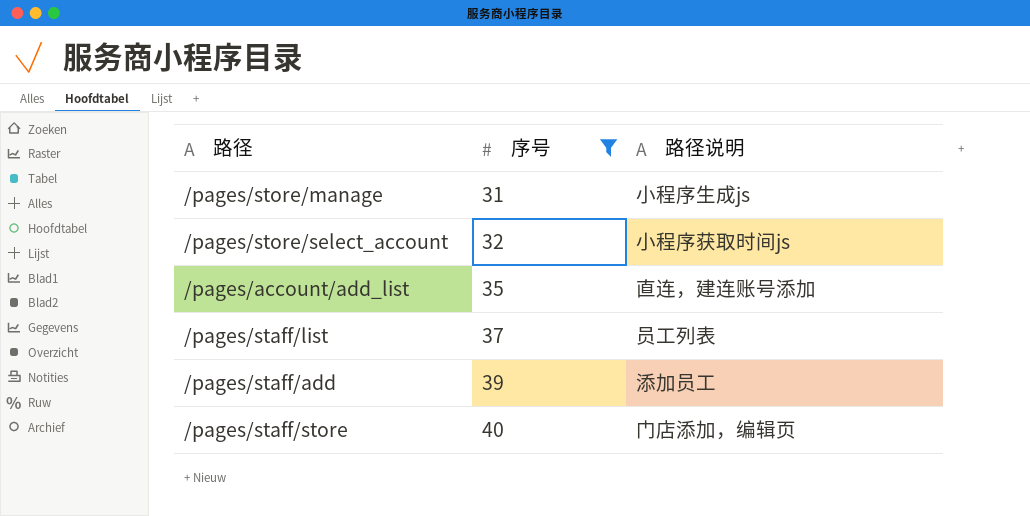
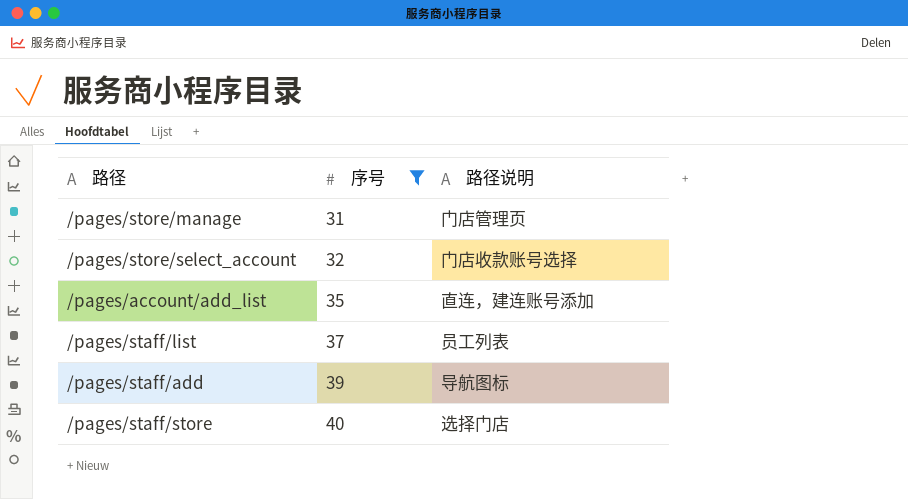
/pages/store/manage | 路径说明: 小程序生成js -> 门店管理页
/pages/store/select_account | 路径说明: 小程序获取时间js -> 门店收款账号选择
/pages/staff/add | 路径说明: 添加员工 -> 导航图标
/pages/staff/store | 路径说明: 门店添加，编辑页 -> 选择门店

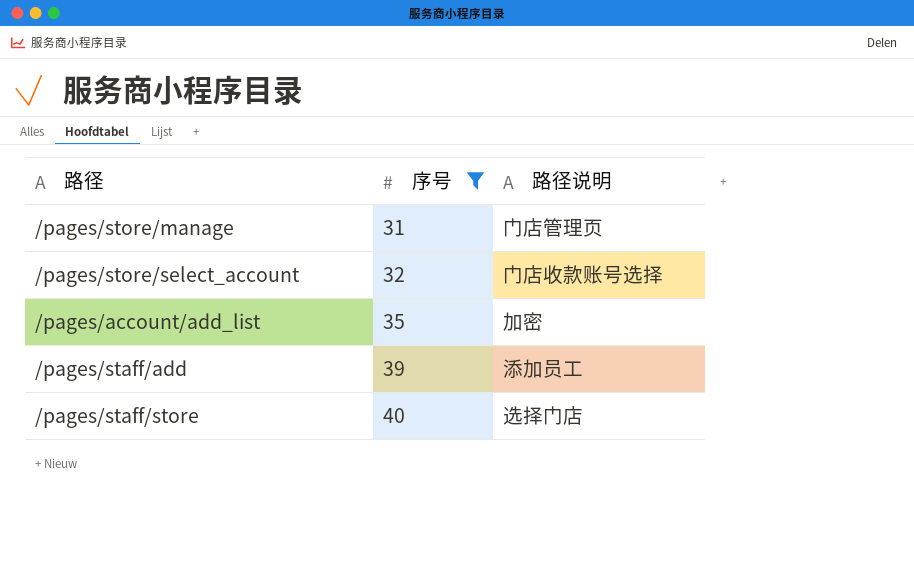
row /pages/staff/list: 37 | 员工列表 -> none
/pages/account/add_list | 路径说明: 直连，建连账号添加 -> 加密
/pages/staff/add | 路径说明: 导航图标 -> 添加员工

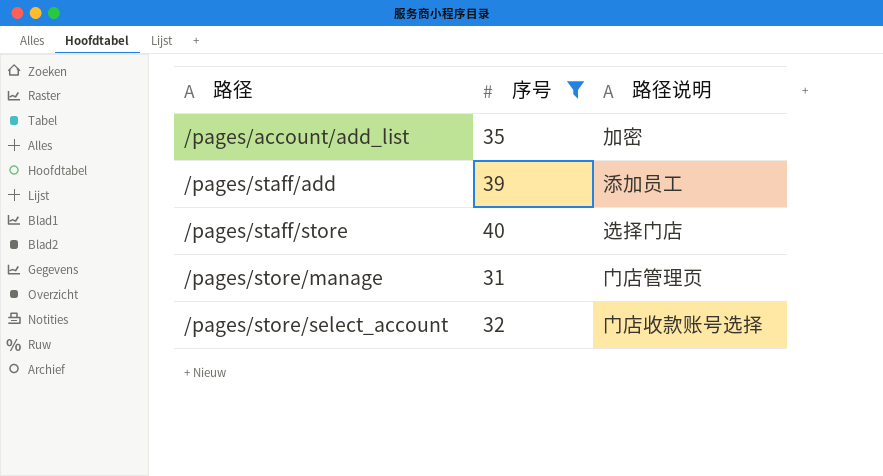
row order: 序号 ascending -> 路径 ascending

